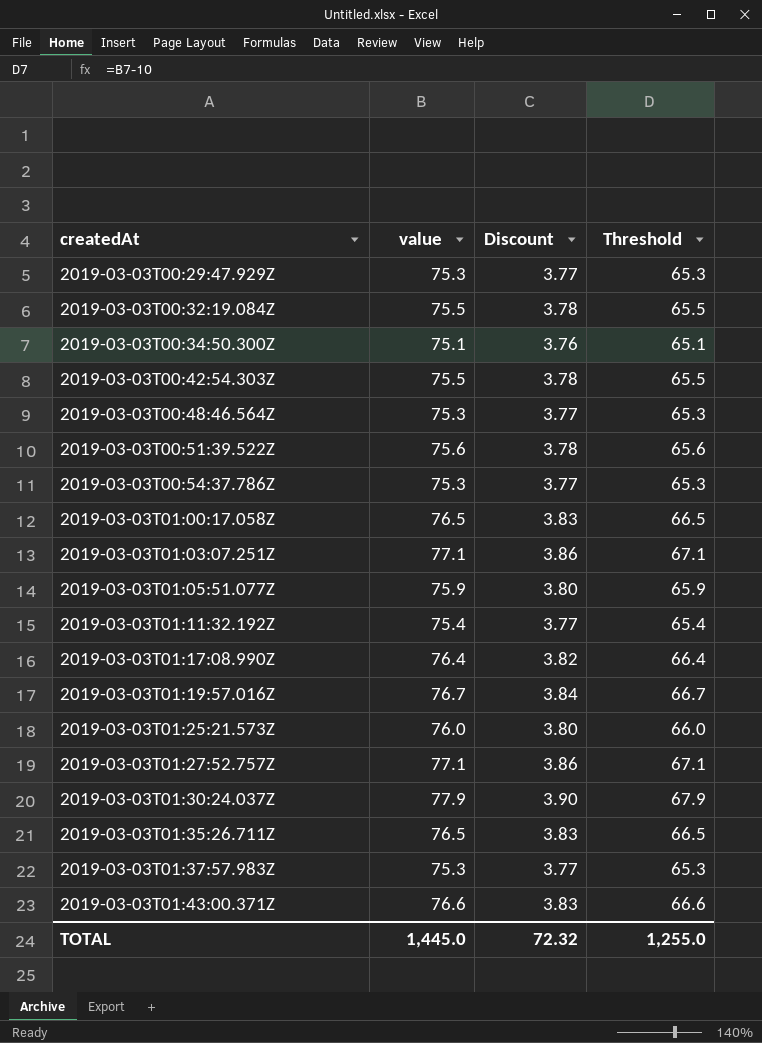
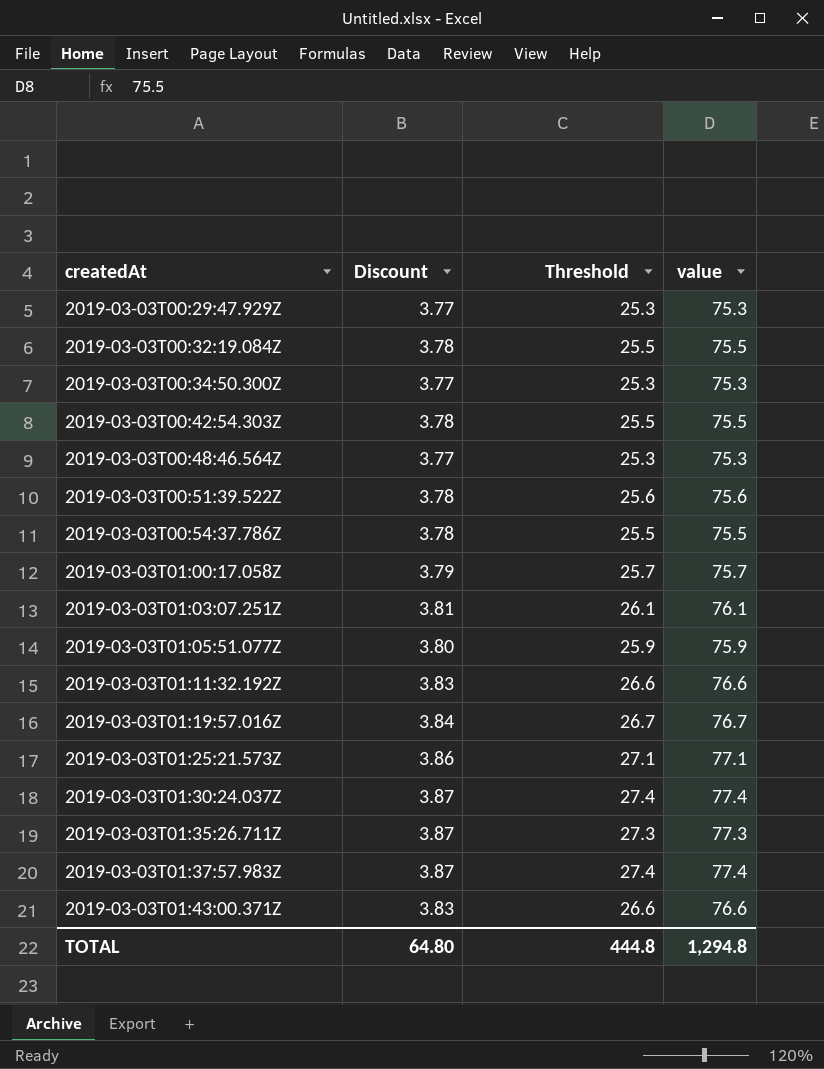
column Threshold | formula: [value] - 10 -> [value] - 50
column value | position: 2 -> 4
row 2019-03-03T01:17:08.990Z: 76.4 | 3.82 | 66.4 -> none
row 2019-03-03T01:27:52.757Z: 77.1 | 3.86 | 67.1 -> none
2019-03-03T00:34:50.300Z | Discount: 3.76 -> 3.77
2019-03-03T00:34:50.300Z | value: 75.1 -> 75.3
2019-03-03T00:54:37.786Z | Discount: 3.77 -> 3.78
2019-03-03T00:54:37.786Z | value: 75.3 -> 75.5
2019-03-03T01:00:17.058Z | Discount: 3.83 -> 3.79
2019-03-03T01:00:17.058Z | value: 76.5 -> 75.7
2019-03-03T01:03:07.251Z | Discount: 3.86 -> 3.81
2019-03-03T01:03:07.251Z | value: 77.1 -> 76.1
2019-03-03T01:11:32.192Z | Discount: 3.77 -> 3.83
2019-03-03T01:11:32.192Z | value: 75.4 -> 76.6
2019-03-03T01:25:21.573Z | Discount: 3.80 -> 3.86
2019-03-03T01:25:21.573Z | value: 76.0 -> 77.1
2019-03-03T01:30:24.037Z | Discount: 3.90 -> 3.87
2019-03-03T01:30:24.037Z | value: 77.9 -> 77.4
2019-03-03T01:35:26.711Z | Discount: 3.83 -> 3.87
2019-03-03T01:35:26.711Z | value: 76.5 -> 77.3
2019-03-03T01:37:57.983Z | Discount: 3.77 -> 3.87
2019-03-03T01:37:57.983Z | value: 75.3 -> 77.4
TOTAL | Discount: 72.32 -> 64.80
TOTAL | Threshold: 1,255.0 -> 444.8
TOTAL | value: 1,445.0 -> 1,294.8

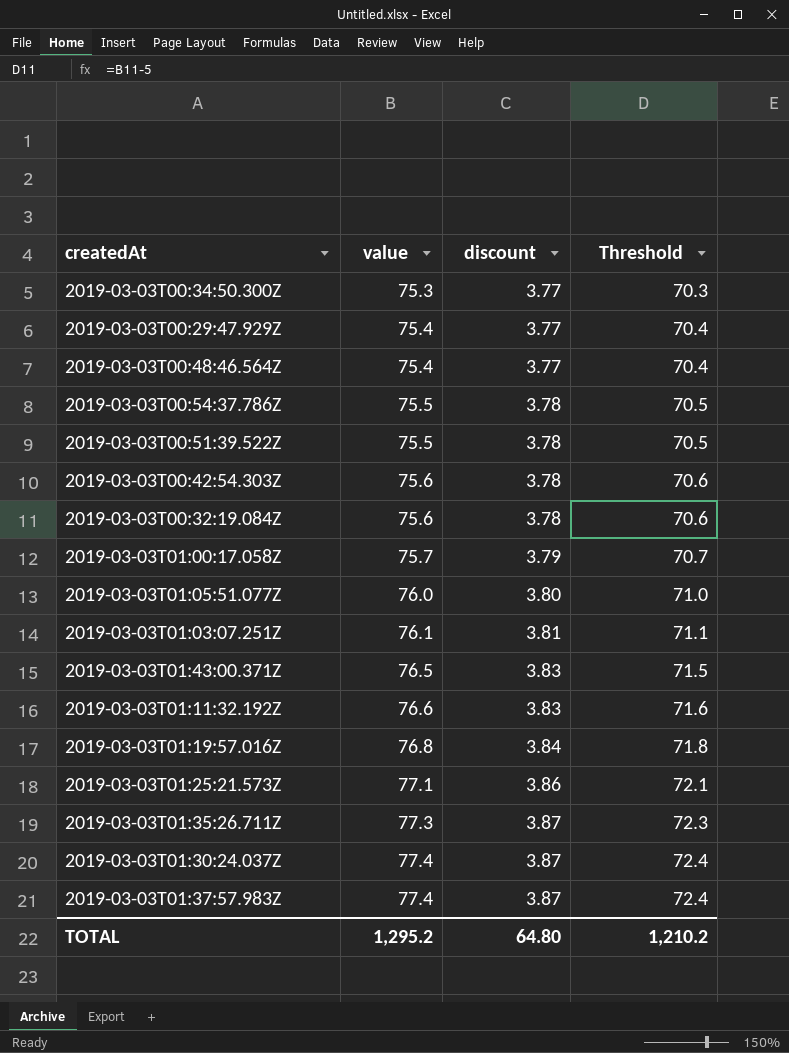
row order: createdAt ascending -> value ascending
column value | position: 4 -> 2
column name: Discount -> discount
column Threshold | formula: [value] - 50 -> [value] - 5
2019-03-03T00:29:47.929Z | value: 75.3 -> 75.4
2019-03-03T00:48:46.564Z | value: 75.3 -> 75.4
2019-03-03T00:51:39.522Z | value: 75.6 -> 75.5
2019-03-03T00:42:54.303Z | value: 75.5 -> 75.6
2019-03-03T00:32:19.084Z | value: 75.5 -> 75.6
2019-03-03T01:05:51.077Z | value: 75.9 -> 76.0
2019-03-03T01:43:00.371Z | value: 76.6 -> 76.5
2019-03-03T01:19:57.016Z | value: 76.7 -> 76.8
TOTAL | value: 1,294.8 -> 1,295.2
TOTAL | Threshold: 444.8 -> 1,210.2

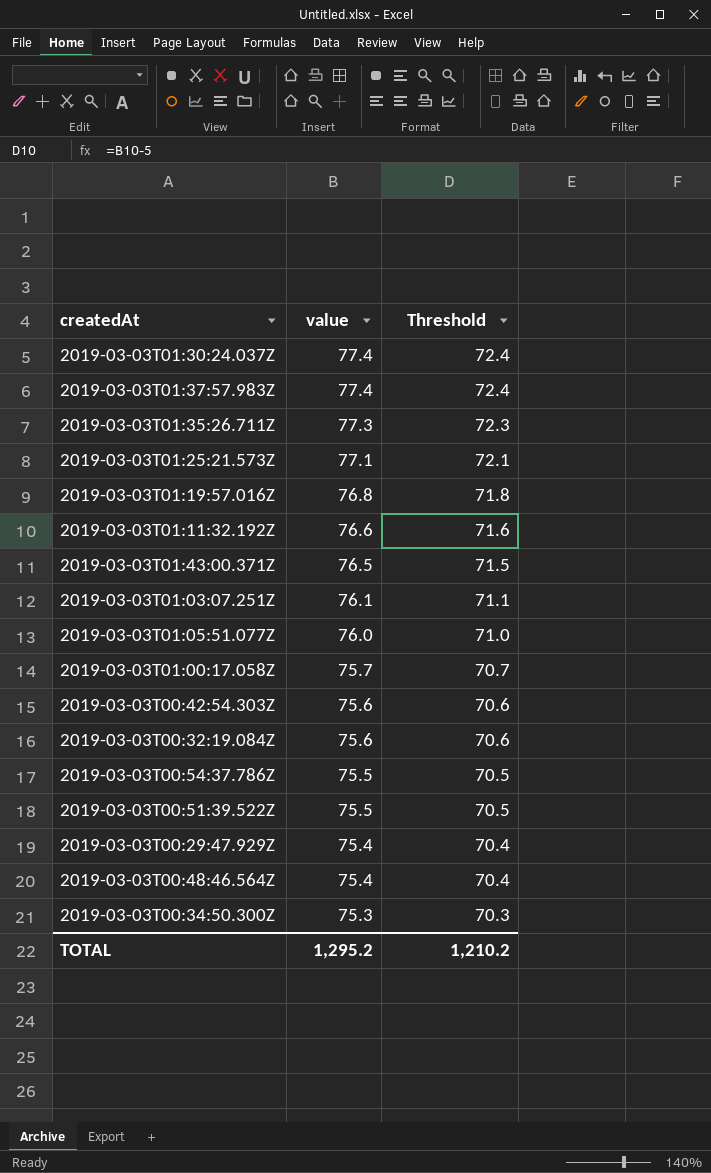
row order: value ascending -> value descending
column discount | formula: [value] * 0.05 -> none

